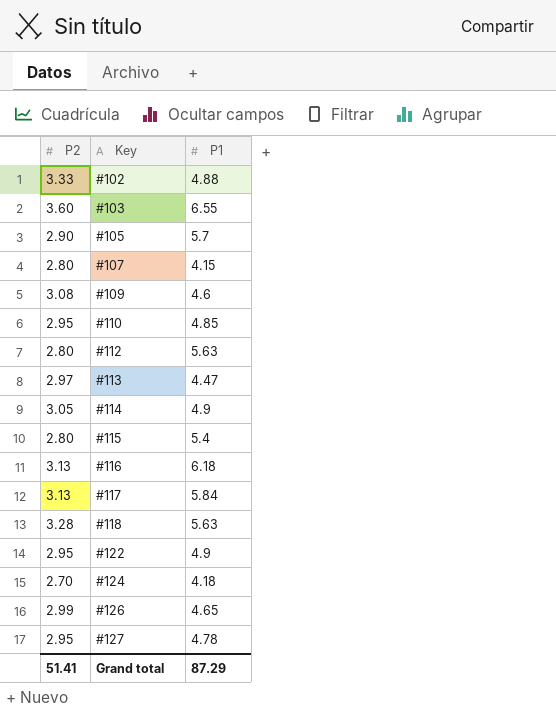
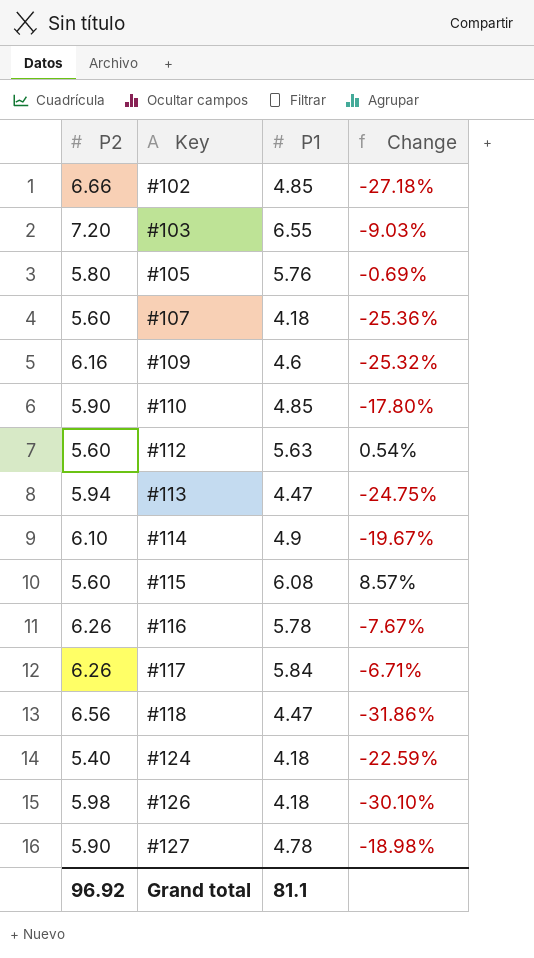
column Change | formula: none -> ([P1] - [P2]) / [P2]
row #122: 2.95 | 4.9 -> none
#102 | P2: 3.33 -> 6.66
#102 | P1: 4.88 -> 4.85
#103 | P2: 3.60 -> 7.20
#105 | P2: 2.90 -> 5.80
#105 | P1: 5.7 -> 5.76
#107 | P2: 2.80 -> 5.60
#107 | P1: 4.15 -> 4.18
#109 | P2: 3.08 -> 6.16
#110 | P2: 2.95 -> 5.90
#112 | P2: 2.80 -> 5.60
#113 | P2: 2.97 -> 5.94
#114 | P2: 3.05 -> 6.10
#115 | P2: 2.80 -> 5.60
#115 | P1: 5.4 -> 6.08
#116 | P2: 3.13 -> 6.26
#116 | P1: 6.18 -> 5.78
#117 | P2: 3.13 -> 6.26
#118 | P2: 3.28 -> 6.56
#118 | P1: 5.63 -> 4.47
#124 | P2: 2.70 -> 5.40
#126 | P2: 2.99 -> 5.98
#126 | P1: 4.65 -> 4.18
#127 | P2: 2.95 -> 5.90
Grand total | P2: 51.41 -> 96.92
Grand total | P1: 87.29 -> 81.1

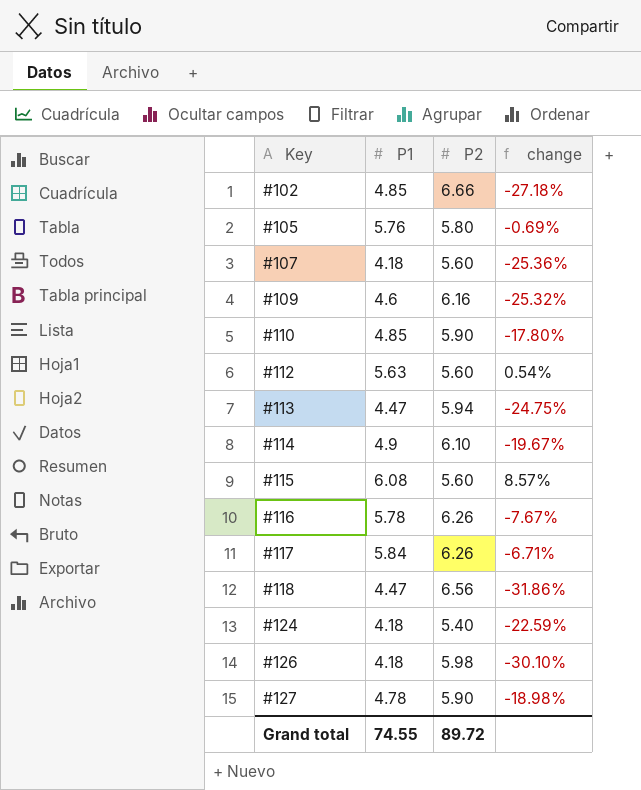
column P2 | position: 1 -> 3
column name: Change -> change
row #103: 7.20 | 6.55 | -9.03% -> none
Grand total | P1: 81.1 -> 74.55
Grand total | P2: 96.92 -> 89.72

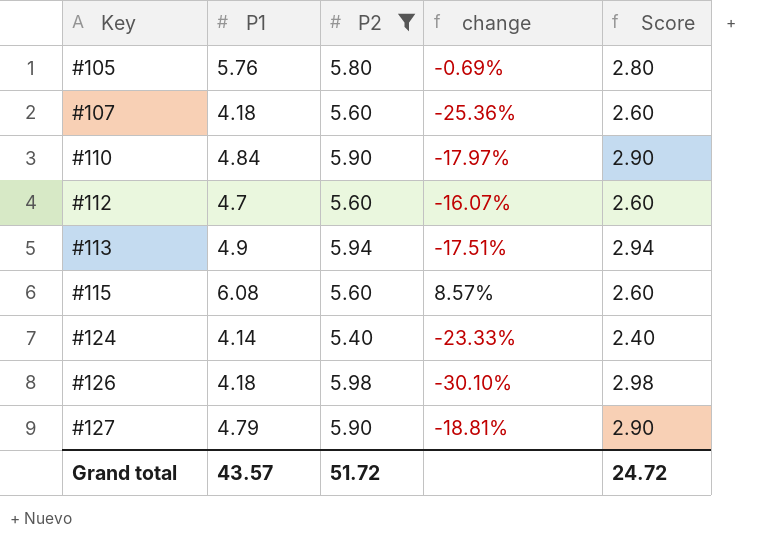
filter: none -> P2 <= 5.98
column Score | formula: none -> [P2] - 3
#110 | P1: 4.85 -> 4.84
#110 | change: -17.80% -> -17.97%
#112 | P1: 5.63 -> 4.7
#112 | change: 0.54% -> -16.07%
#113 | P1: 4.47 -> 4.9
#113 | change: -24.75% -> -17.51%
#124 | P1: 4.18 -> 4.14
#124 | change: -22.59% -> -23.33%
#127 | P1: 4.78 -> 4.79
#127 | change: -18.98% -> -18.81%
Grand total | P1: 74.55 -> 43.57
Grand total | P2: 89.72 -> 51.72

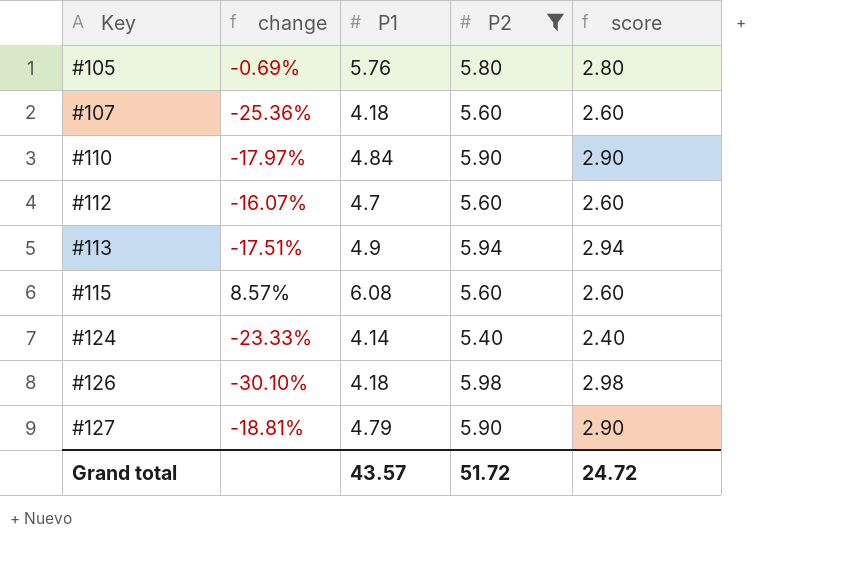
column change | position: 4 -> 2
column name: Score -> score

